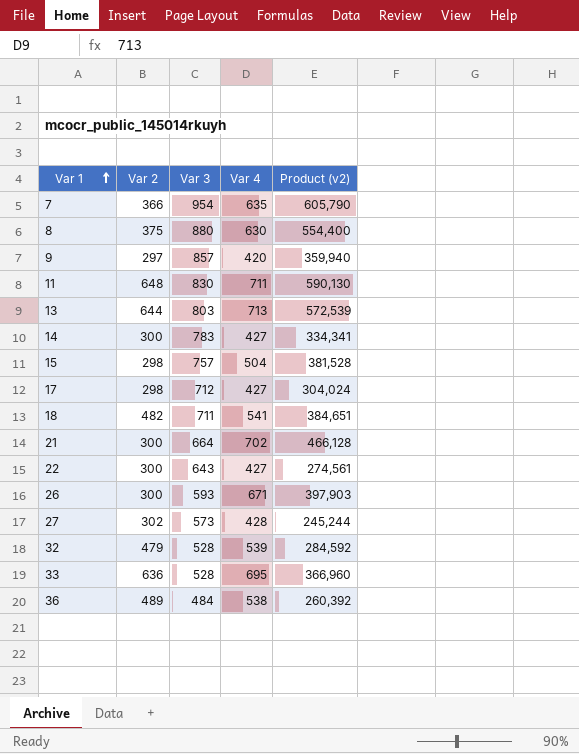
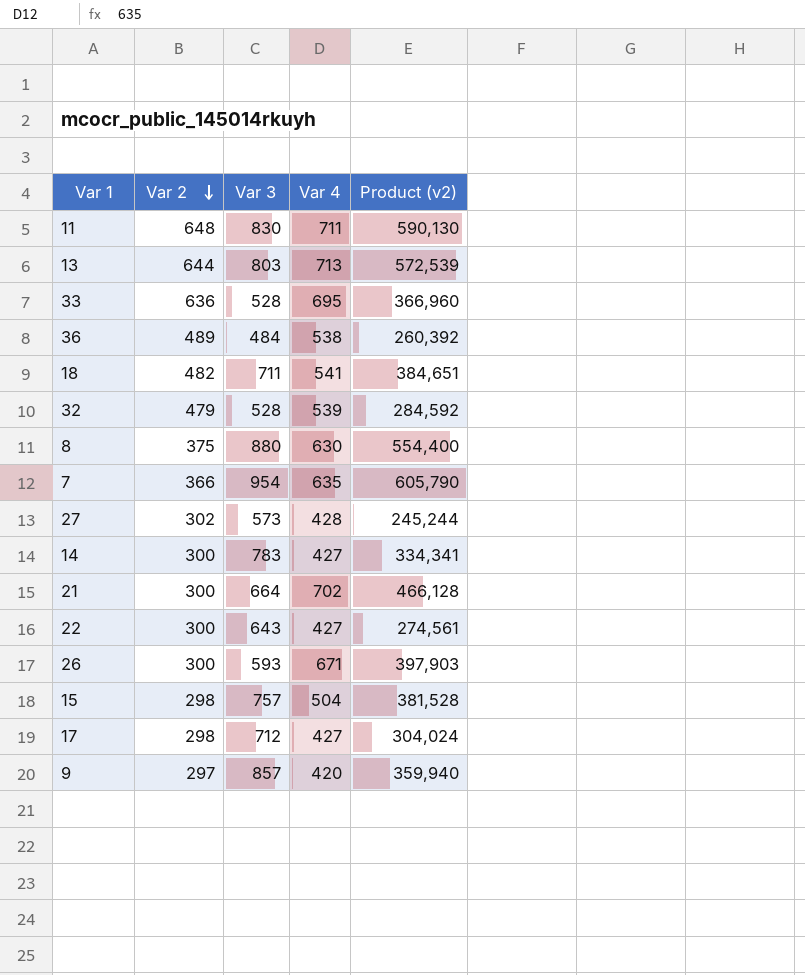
row order: Var 1 ascending -> Var 2 descending

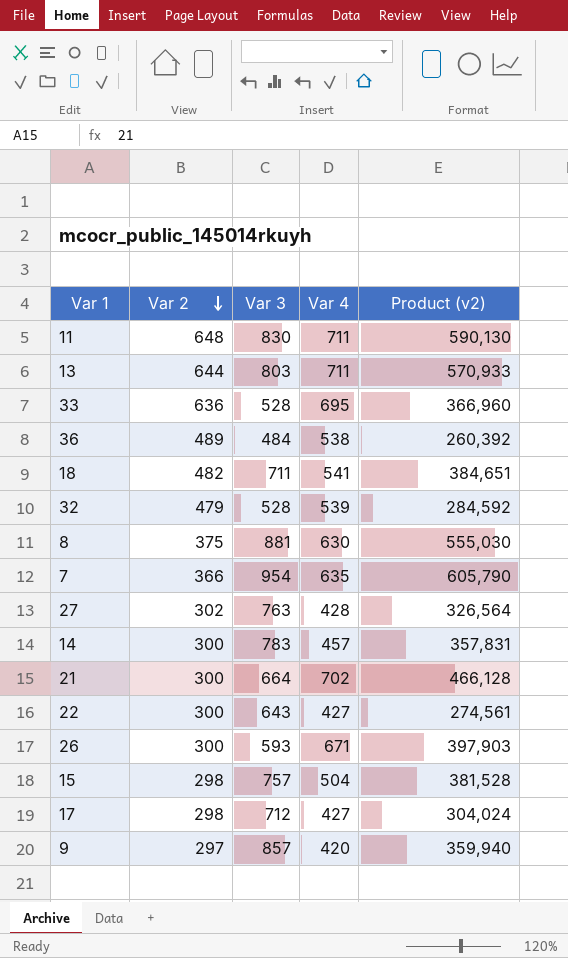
13 | Var 4: 713 -> 711
13 | Product (v2): 572,539 -> 570,933
8 | Var 3: 880 -> 881
8 | Product (v2): 554,400 -> 555,030
27 | Var 3: 573 -> 763
27 | Product (v2): 245,244 -> 326,564
14 | Var 4: 427 -> 457
14 | Product (v2): 334,341 -> 357,831

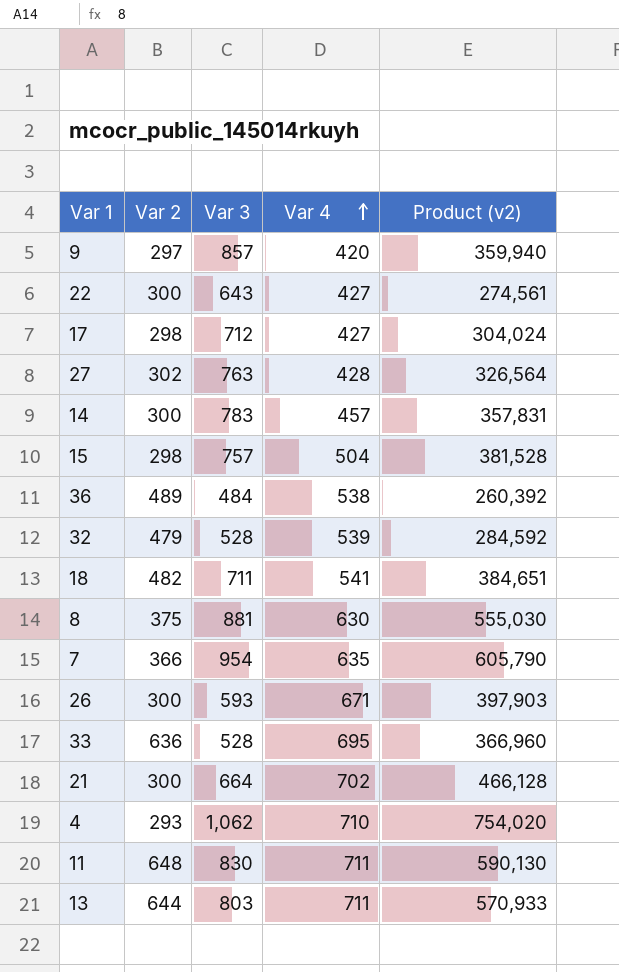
row order: Var 2 descending -> Var 4 ascending
row 4: none -> 293 | 1,062 | 710 | 754,020

